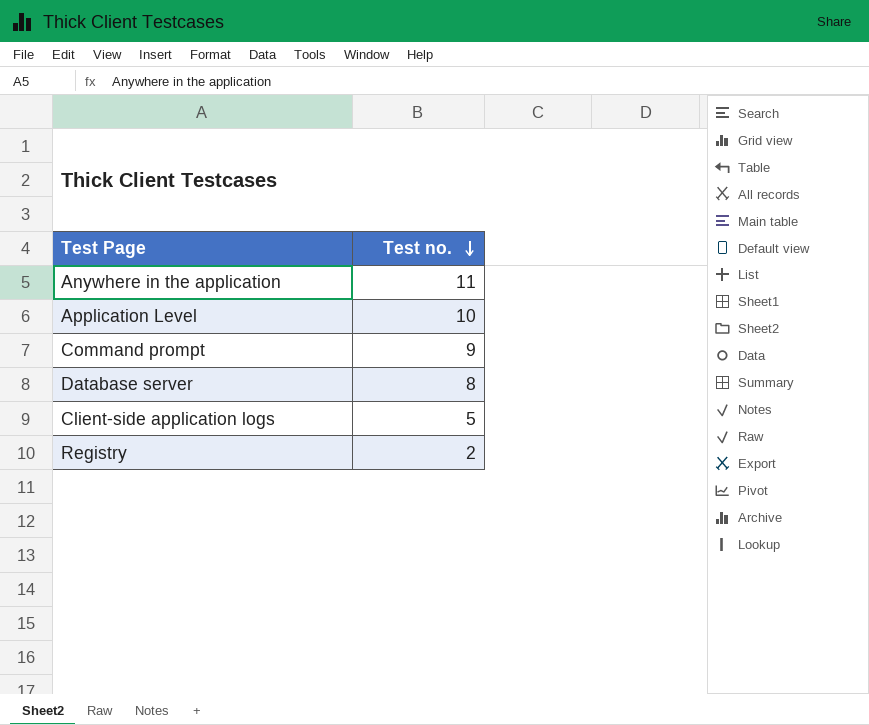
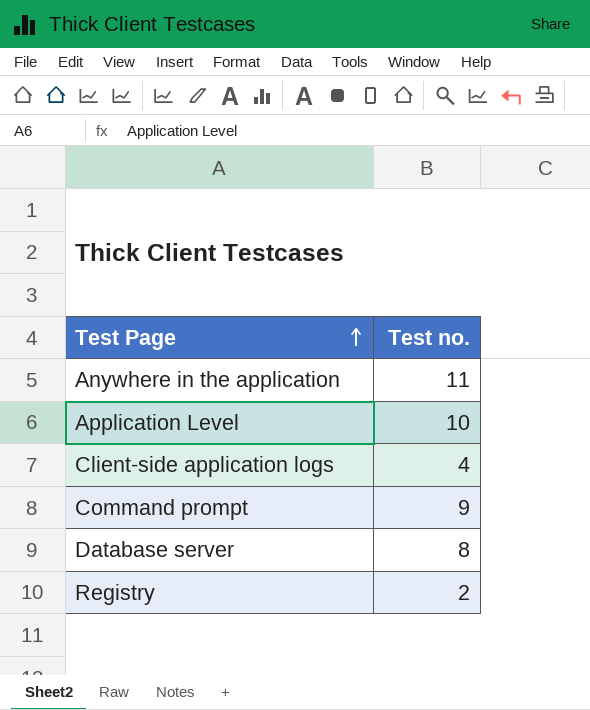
row order: Test no. descending -> Test Page ascending
Client-side application logs | Test no.: 5 -> 4

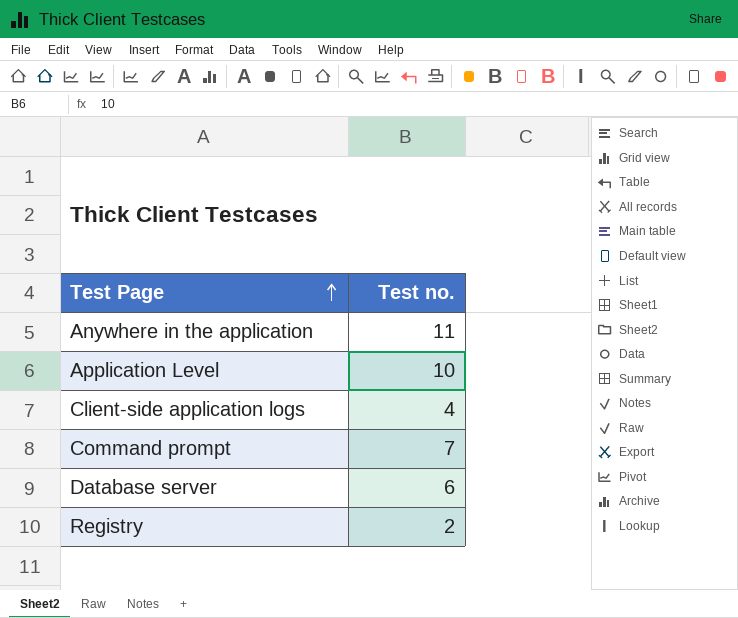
Command prompt | Test no.: 9 -> 7
Database server | Test no.: 8 -> 6

